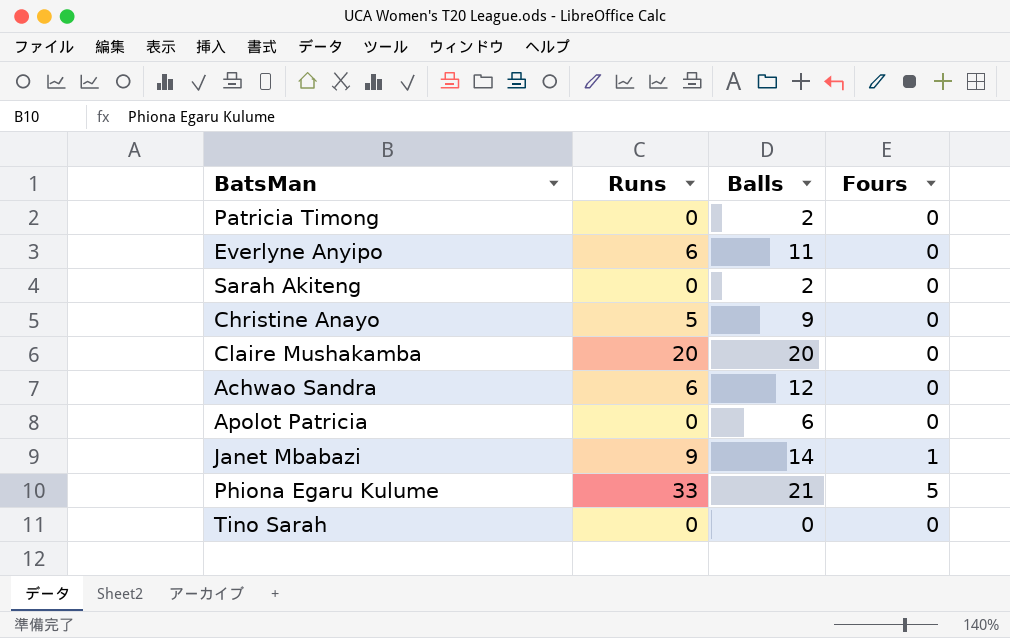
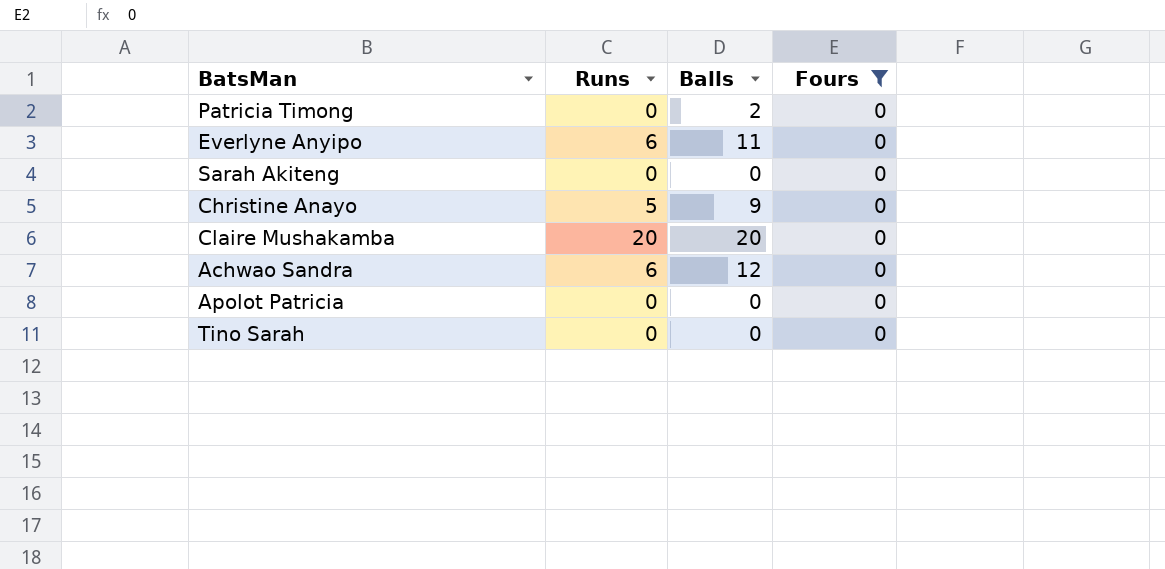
filter: none -> Fours = 0
Sarah Akiteng | Balls: 2 -> 0
Apolot Patricia | Balls: 6 -> 0

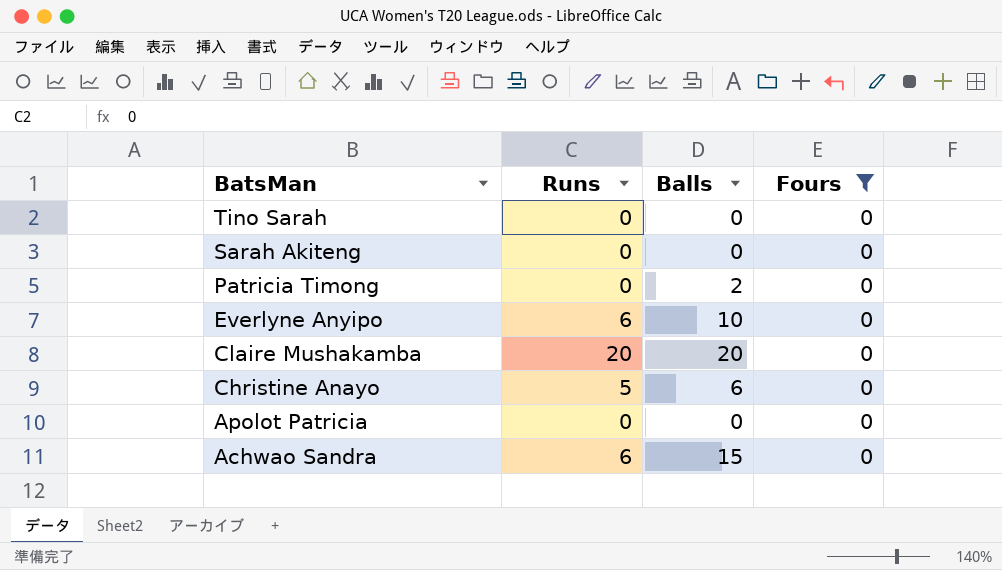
row order: none -> BatsMan descending
Everlyne Anyipo | Balls: 11 -> 10
Christine Anayo | Balls: 9 -> 6
Achwao Sandra | Balls: 12 -> 15

